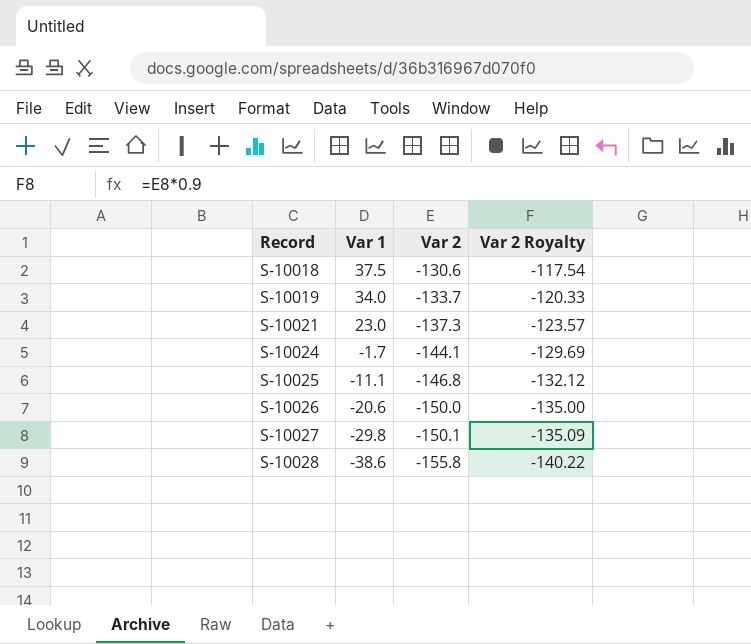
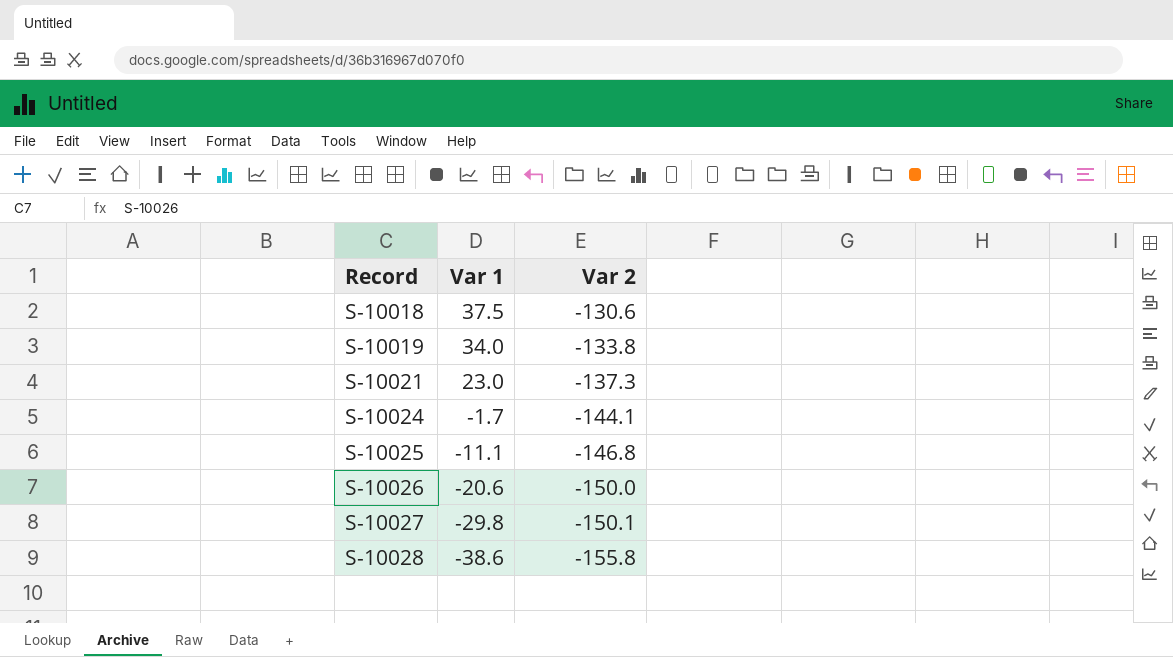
column Var 2 Royalty | formula: [Var 2] * 0.9 -> none
S-10019 | Var 2: -133.7 -> -133.8

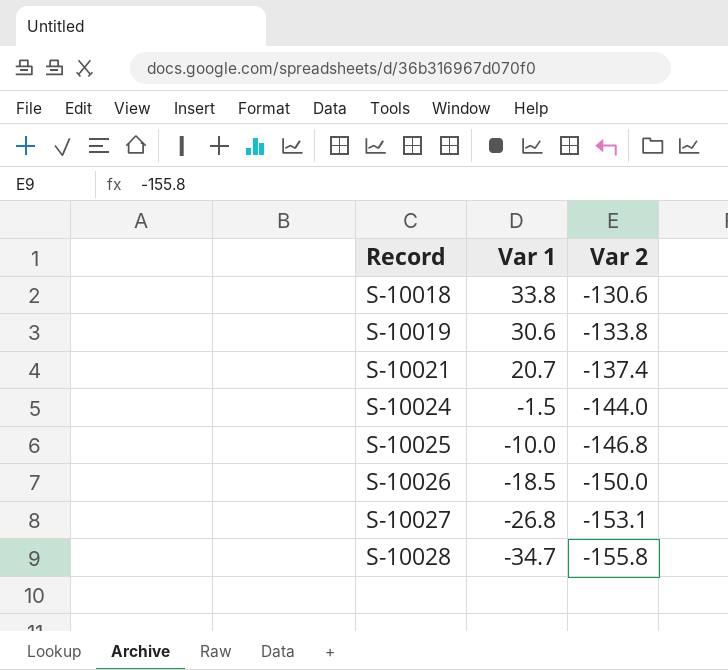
S-10018 | Var 1: 37.5 -> 33.8
S-10019 | Var 1: 34.0 -> 30.6
S-10021 | Var 1: 23.0 -> 20.7
S-10021 | Var 2: -137.3 -> -137.4
S-10024 | Var 1: -1.7 -> -1.5
S-10024 | Var 2: -144.1 -> -144.0
S-10025 | Var 1: -11.1 -> -10.0
S-10026 | Var 1: -20.6 -> -18.5
S-10027 | Var 1: -29.8 -> -26.8
S-10027 | Var 2: -150.1 -> -153.1
S-10028 | Var 1: -38.6 -> -34.7

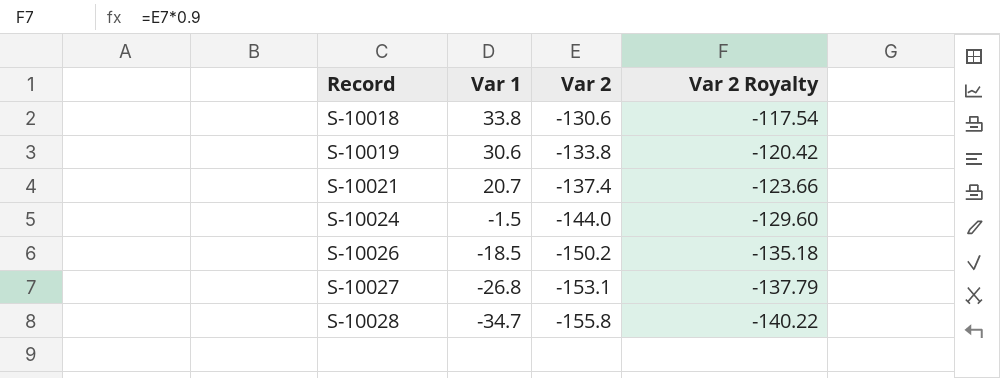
column Var 2 Royalty | formula: none -> [Var 2] * 0.9
row S-10025: -10.0 | -146.8 -> none
S-10026 | Var 2: -150.0 -> -150.2

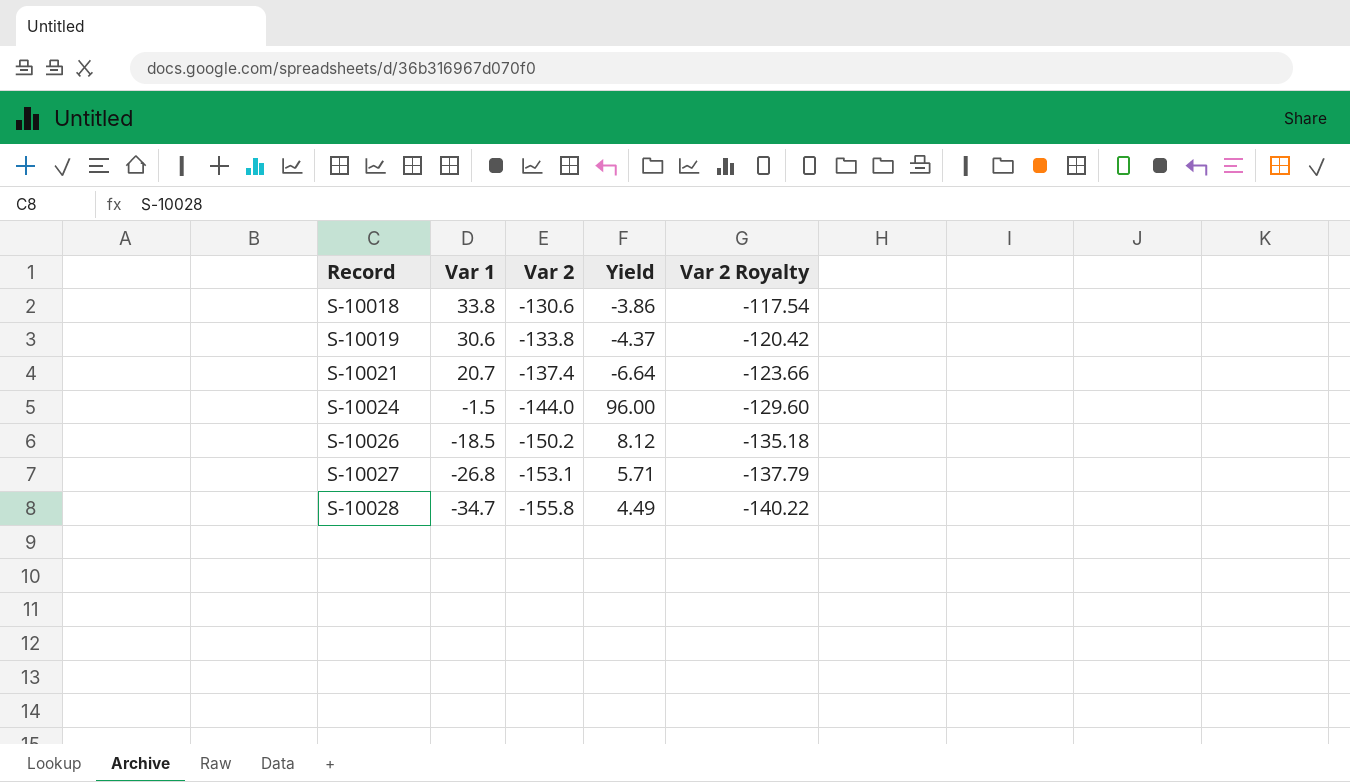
column Yield | formula: none -> [Var 2] / [Var 1]

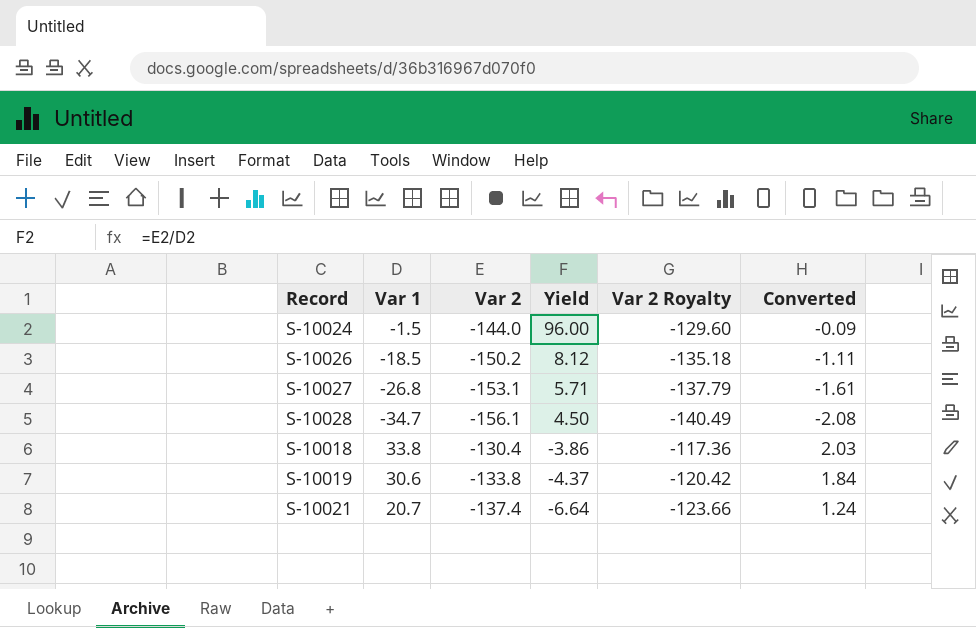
row order: Record ascending -> Yield descending
column Converted | formula: none -> [Var 1] * 0.06
S-10028 | Var 2: -155.8 -> -156.1
S-10028 | Yield: 4.49 -> 4.50
S-10028 | Var 2 Royalty: -140.22 -> -140.49
S-10018 | Var 2: -130.6 -> -130.4
S-10018 | Var 2 Royalty: -117.54 -> -117.36

